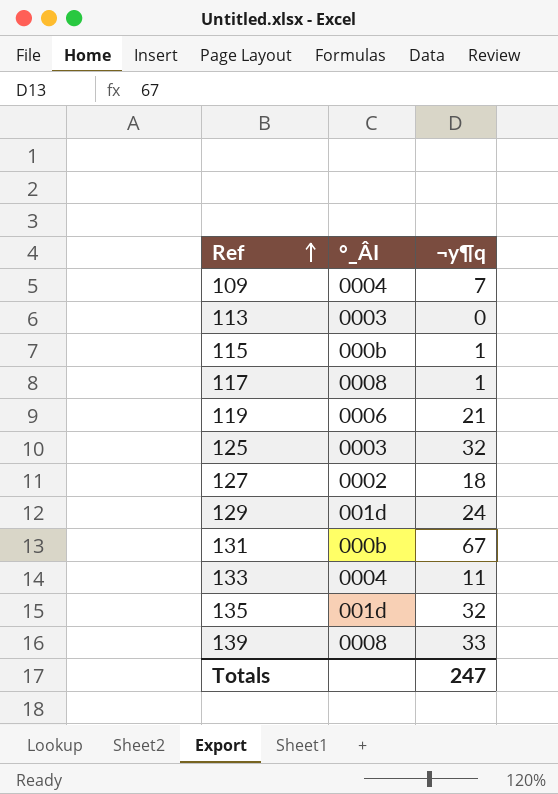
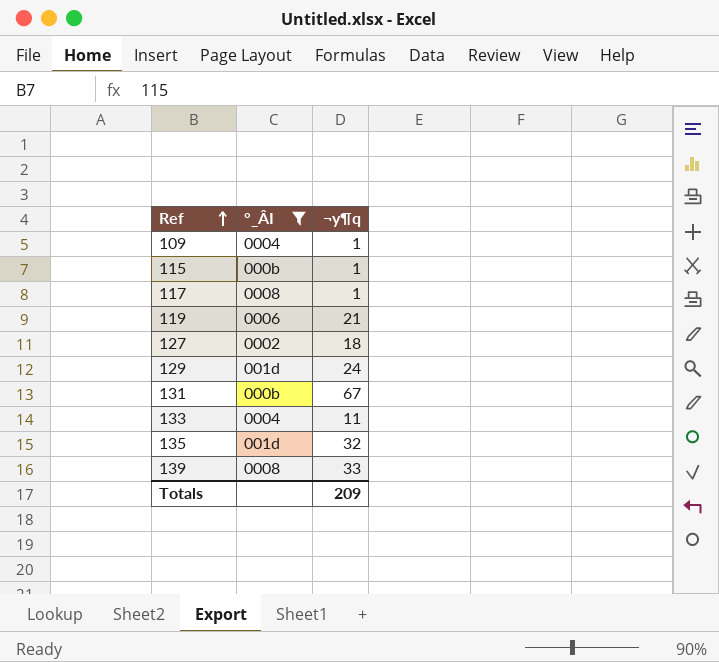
filter: none -> °_ÂI != 0003
109 | ¬y¶q: 7 -> 1
Totals | ¬y¶q: 247 -> 209

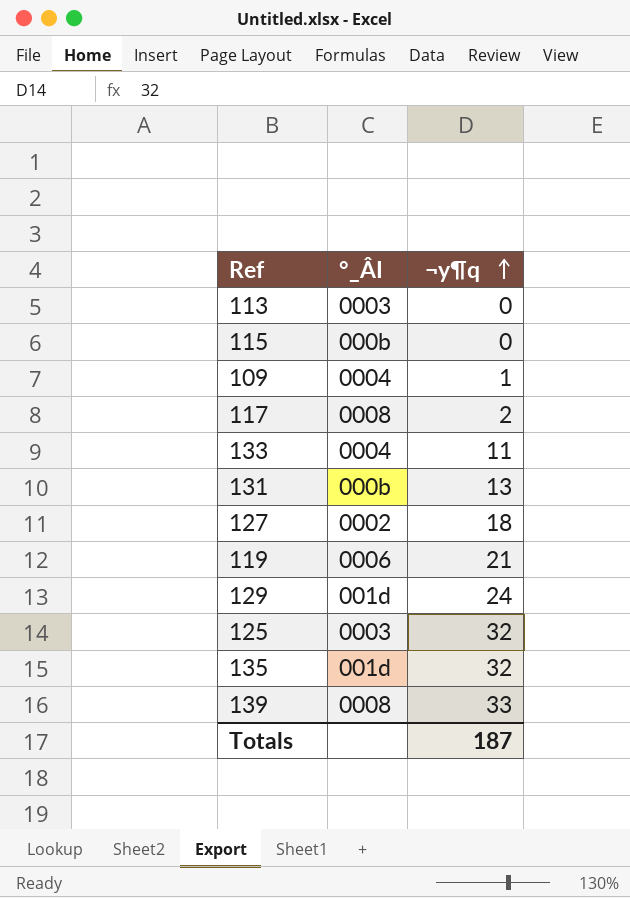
filter: °_ÂI != 0003 -> none
row order: Ref ascending -> ¬y¶q ascending
115 | ¬y¶q: 1 -> 0
117 | ¬y¶q: 1 -> 2
131 | ¬y¶q: 67 -> 13
Totals | ¬y¶q: 209 -> 187

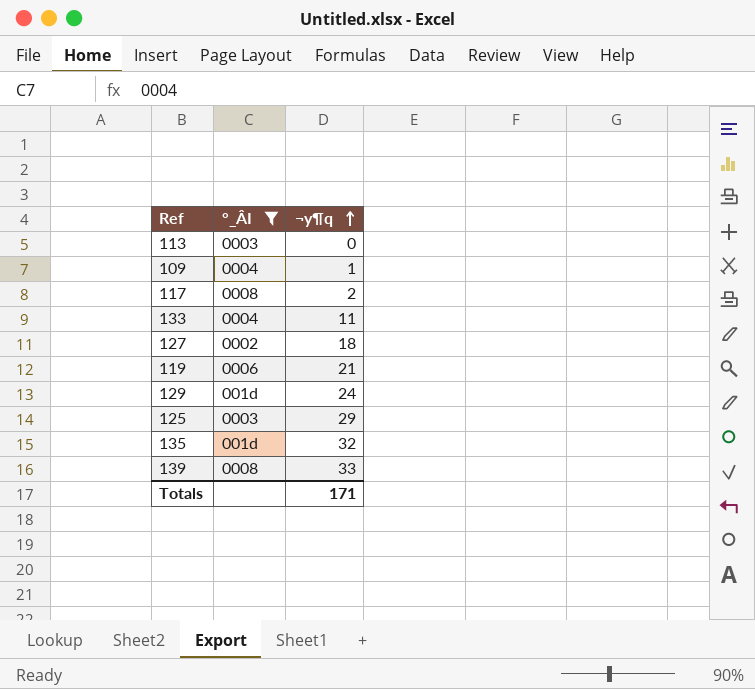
filter: none -> °_ÂI != 000b
125 | ¬y¶q: 32 -> 29
Totals | ¬y¶q: 187 -> 171

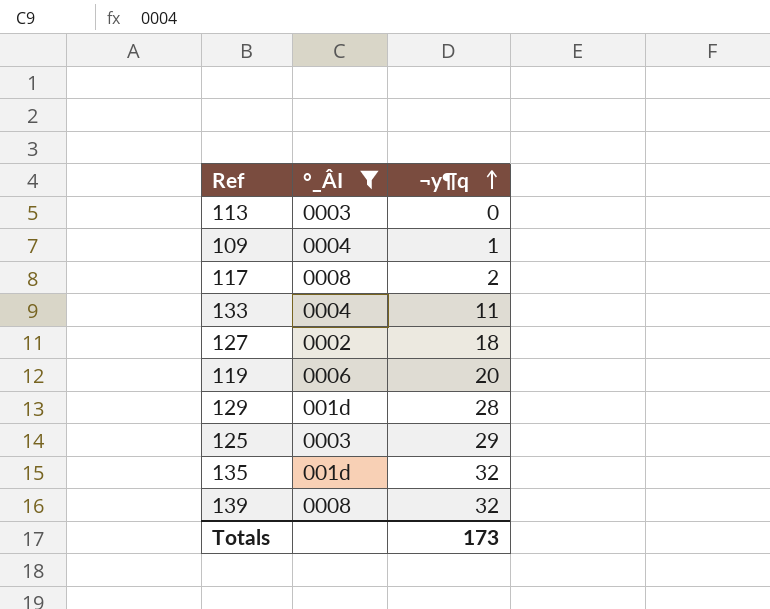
119 | ¬y¶q: 21 -> 20
129 | ¬y¶q: 24 -> 28
139 | ¬y¶q: 33 -> 32
Totals | ¬y¶q: 171 -> 173

